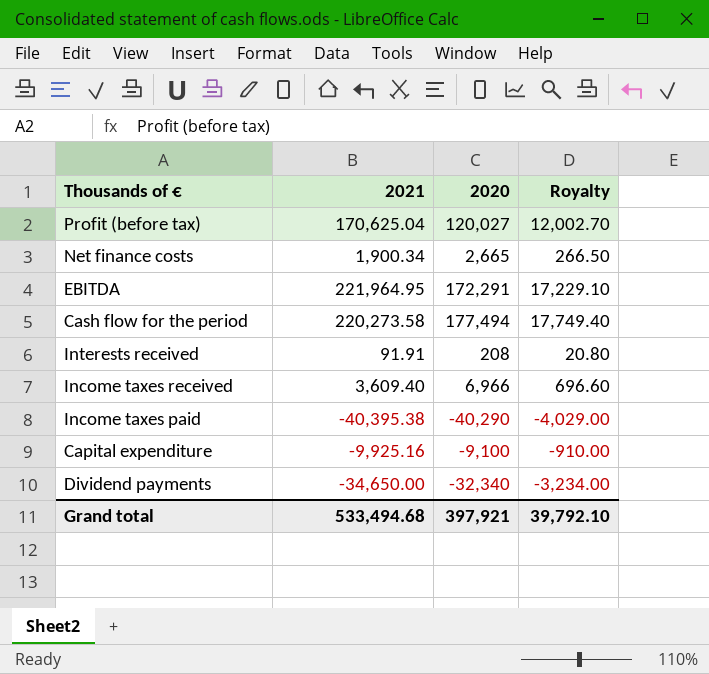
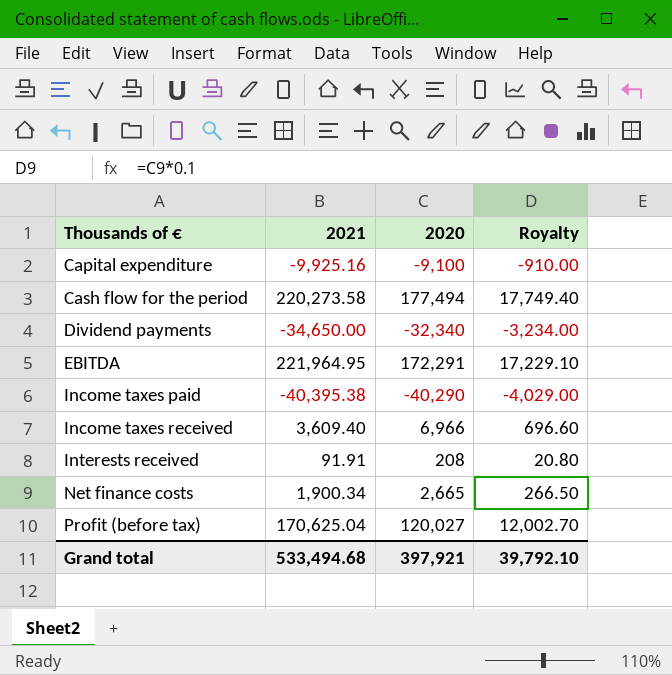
row order: none -> Thousands of € ascending

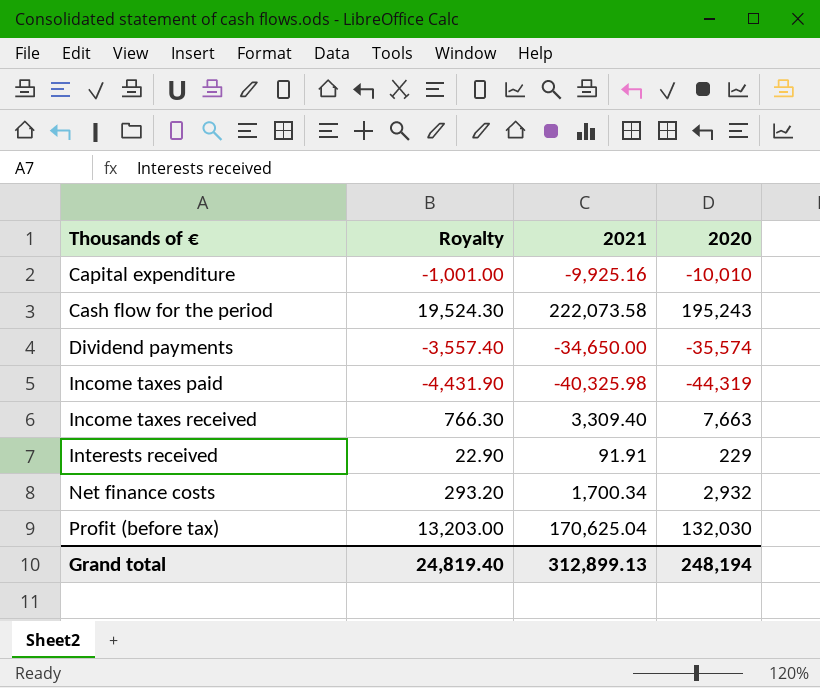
column Royalty | position: 4 -> 2
row EBITDA: 221,964.95 | 172,291 | 17,229.10 -> none
Capital expenditure | Royalty: -910.00 -> -1,001.00
Capital expenditure | 2020: -9,100 -> -10,010
Cash flow for the period | Royalty: 17,749.40 -> 19,524.30
Cash flow for the period | 2021: 220,273.58 -> 222,073.58
Cash flow for the period | 2020: 177,494 -> 195,243
Dividend payments | Royalty: -3,234.00 -> -3,557.40
Dividend payments | 2020: -32,340 -> -35,574
Income taxes paid | Royalty: -4,029.00 -> -4,431.90
Income taxes paid | 2021: -40,395.38 -> -40,325.98
Income taxes paid | 2020: -40,290 -> -44,319
Income taxes received | Royalty: 696.60 -> 766.30
Income taxes received | 2021: 3,609.40 -> 3,309.40
Income taxes received | 2020: 6,966 -> 7,663
Interests received | Royalty: 20.80 -> 22.90
Interests received | 2020: 208 -> 229
Net finance costs | Royalty: 266.50 -> 293.20
Net finance costs | 2021: 1,900.34 -> 1,700.34
Net finance costs | 2020: 2,665 -> 2,932
Profit (before tax) | Royalty: 12,002.70 -> 13,203.00
Profit (before tax) | 2020: 120,027 -> 132,030
Grand total | Royalty: 39,792.10 -> 24,819.40
Grand total | 2021: 533,494.68 -> 312,899.13
Grand total | 2020: 397,921 -> 248,194

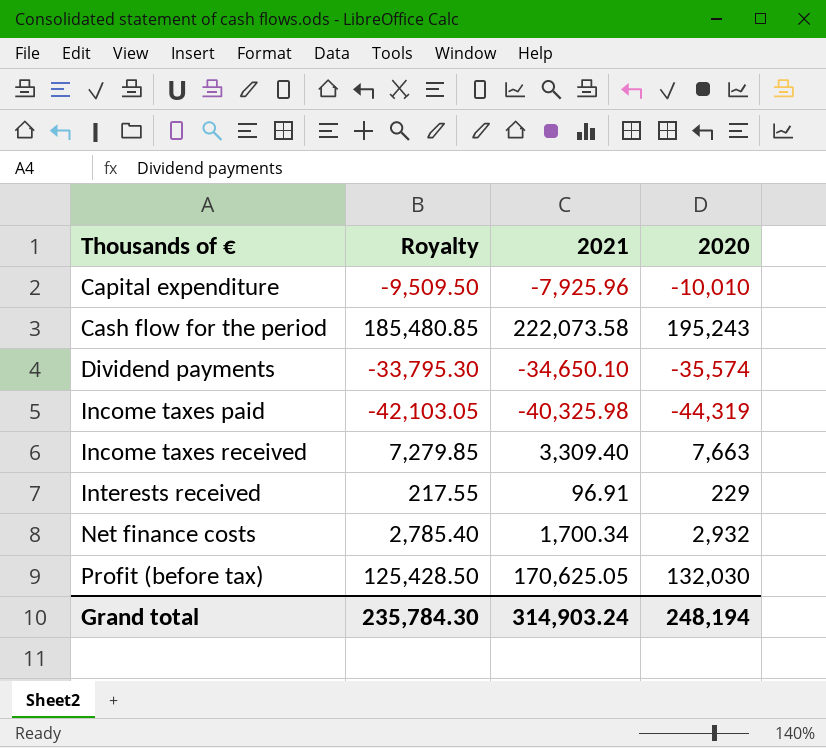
column Royalty | formula: [2020] * 0.1 -> [2020] * 0.95
Capital expenditure | 2021: -9,925.16 -> -7,925.96
Dividend payments | 2021: -34,650.00 -> -34,650.10
Interests received | 2021: 91.91 -> 96.91
Profit (before tax) | 2021: 170,625.04 -> 170,625.05
Grand total | Royalty: 24,819.40 -> 235,784.30
Grand total | 2021: 312,899.13 -> 314,903.24

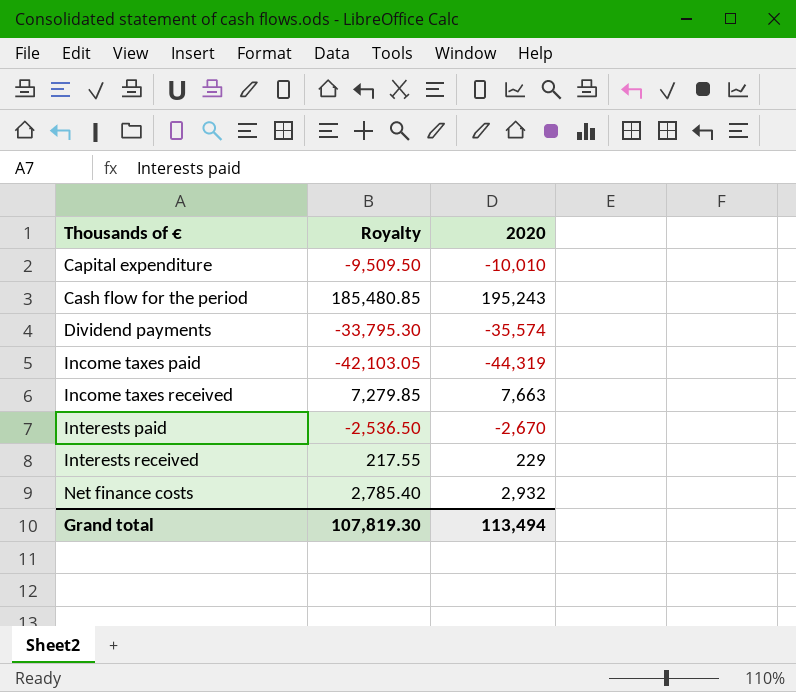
column 2021 | position: 3 -> none
row Profit (before tax): 125,428.50 | 170,625.05 | 132,030 -> none
row Interests paid: none -> -2,536.50 | -2,670
Grand total | Royalty: 235,784.30 -> 107,819.30
Grand total | 2020: 248,194 -> 113,494

